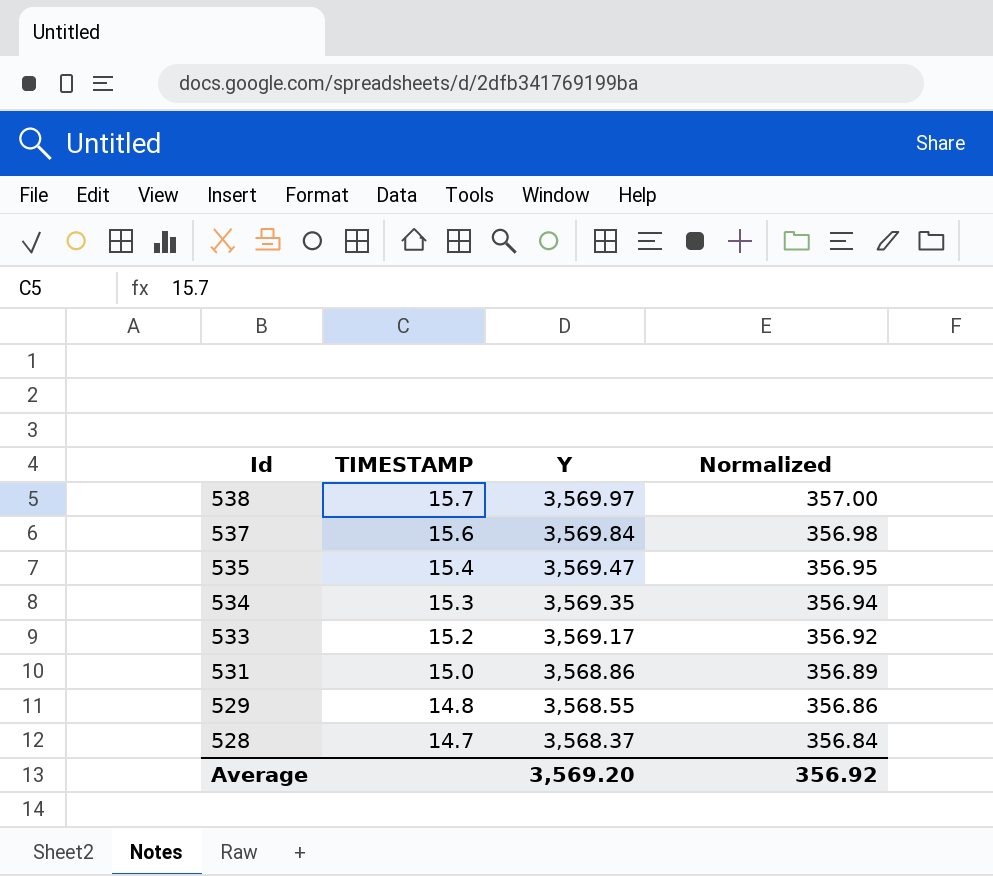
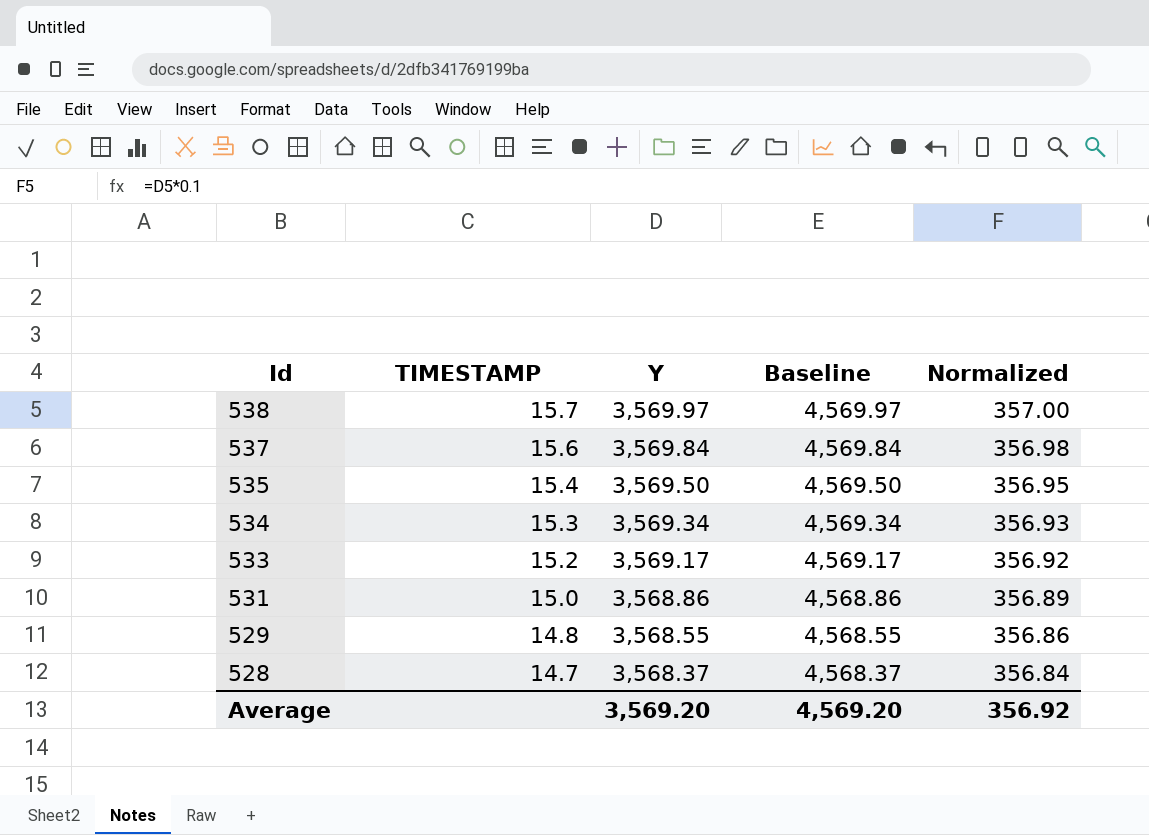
column Baseline | formula: none -> [Y] + 1000
535 | Y: 3,569.47 -> 3,569.50
534 | Y: 3,569.35 -> 3,569.34
534 | Normalized: 356.94 -> 356.93

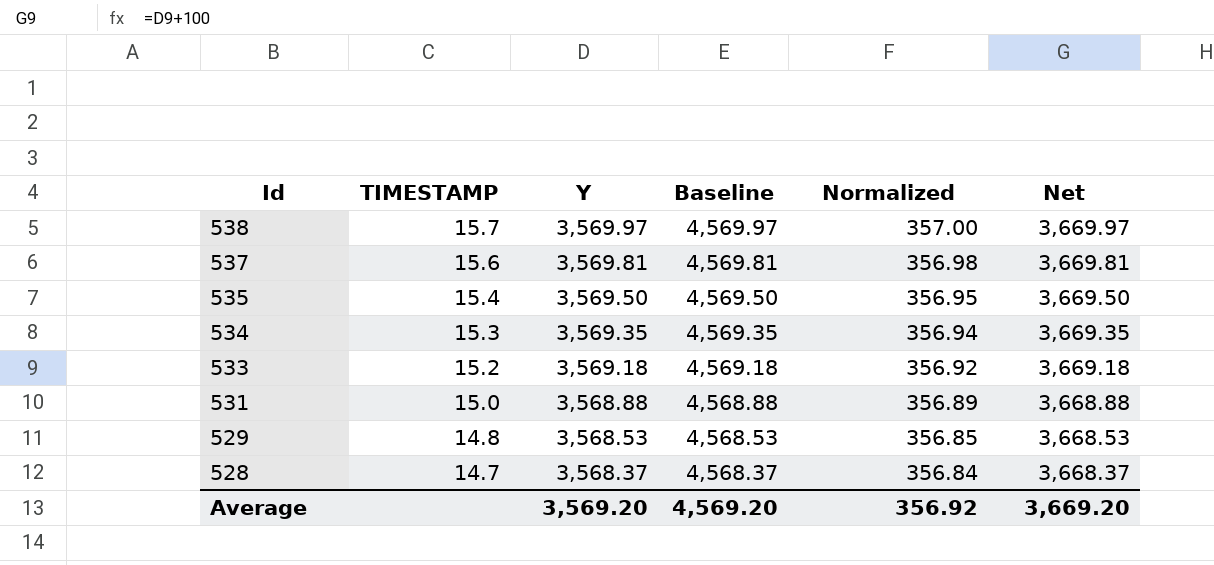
column Net | formula: none -> [Y] + 100
537 | Y: 3,569.84 -> 3,569.81
537 | Baseline: 4,569.84 -> 4,569.81
534 | Y: 3,569.34 -> 3,569.35
534 | Baseline: 4,569.34 -> 4,569.35
534 | Normalized: 356.93 -> 356.94
533 | Y: 3,569.17 -> 3,569.18
533 | Baseline: 4,569.17 -> 4,569.18
531 | Y: 3,568.86 -> 3,568.88
531 | Baseline: 4,568.86 -> 4,568.88
529 | Y: 3,568.55 -> 3,568.53
529 | Baseline: 4,568.55 -> 4,568.53
529 | Normalized: 356.86 -> 356.85

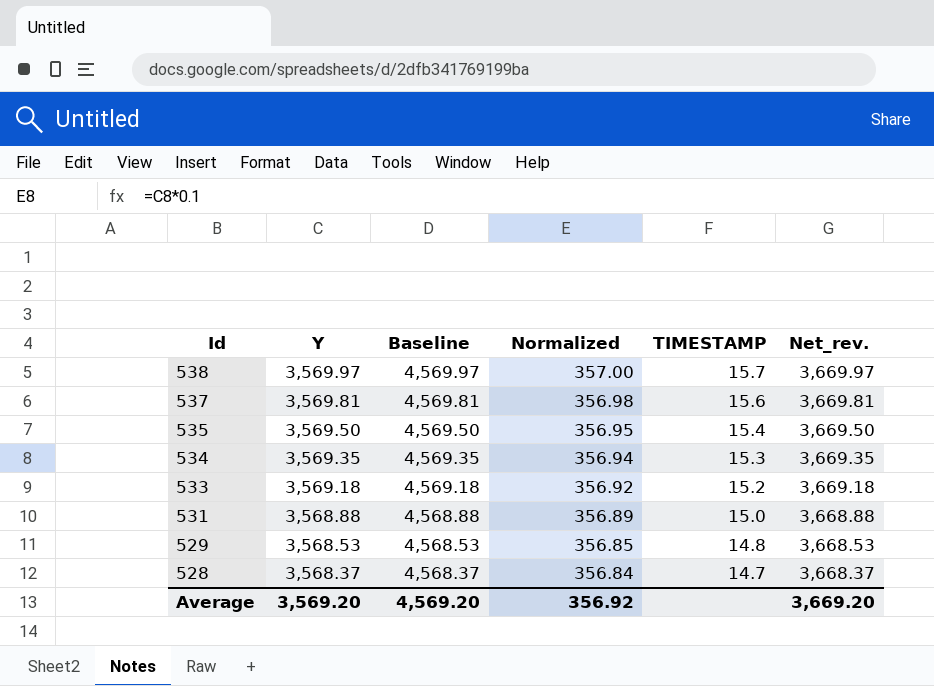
column TIMESTAMP | position: 2 -> 5
column name: Net -> Net_rev.

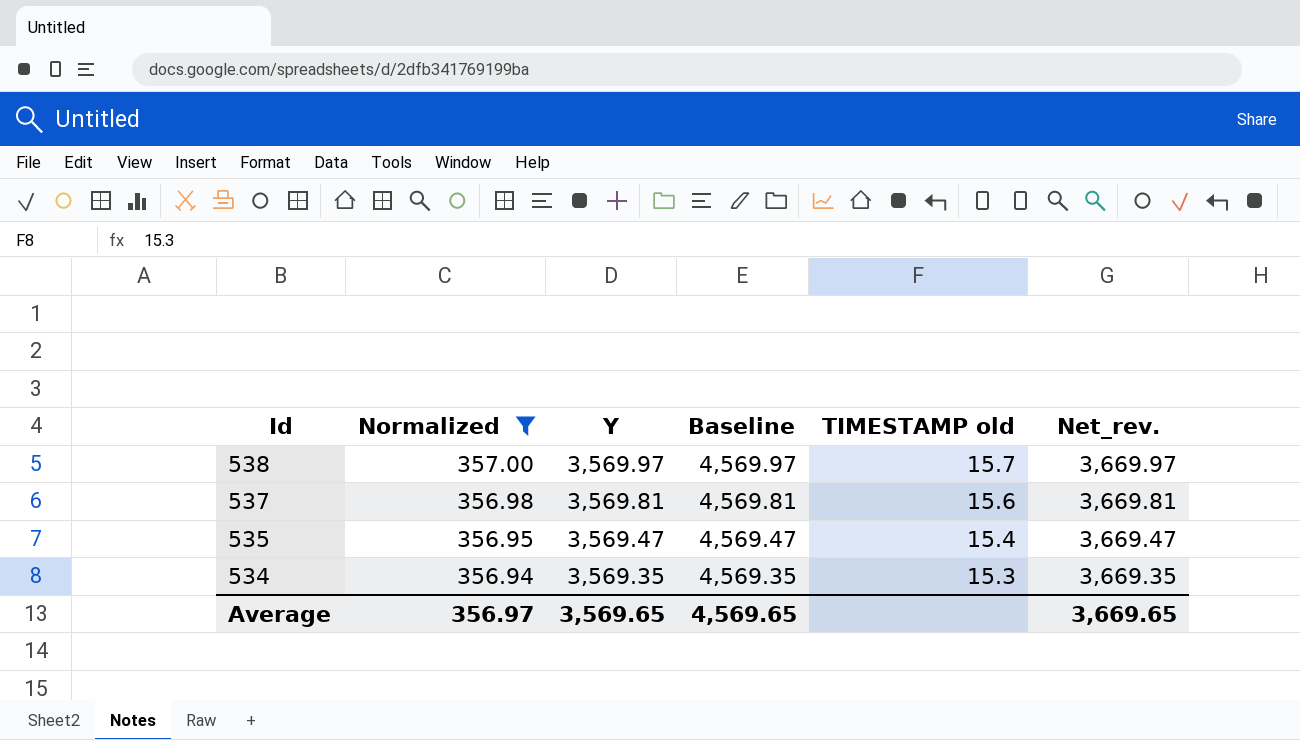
filter: none -> Normalized >= 356.94
column Normalized | position: 4 -> 2
column name: TIMESTAMP -> TIMESTAMP old
535 | Y: 3,569.50 -> 3,569.47
535 | Baseline: 4,569.50 -> 4,569.47
535 | Net_rev.: 3,669.50 -> 3,669.47
Average | Normalized: 356.92 -> 356.97
Average | Y: 3,569.20 -> 3,569.65
Average | Baseline: 4,569.20 -> 4,569.65
Average | Net_rev.: 3,669.20 -> 3,669.65

